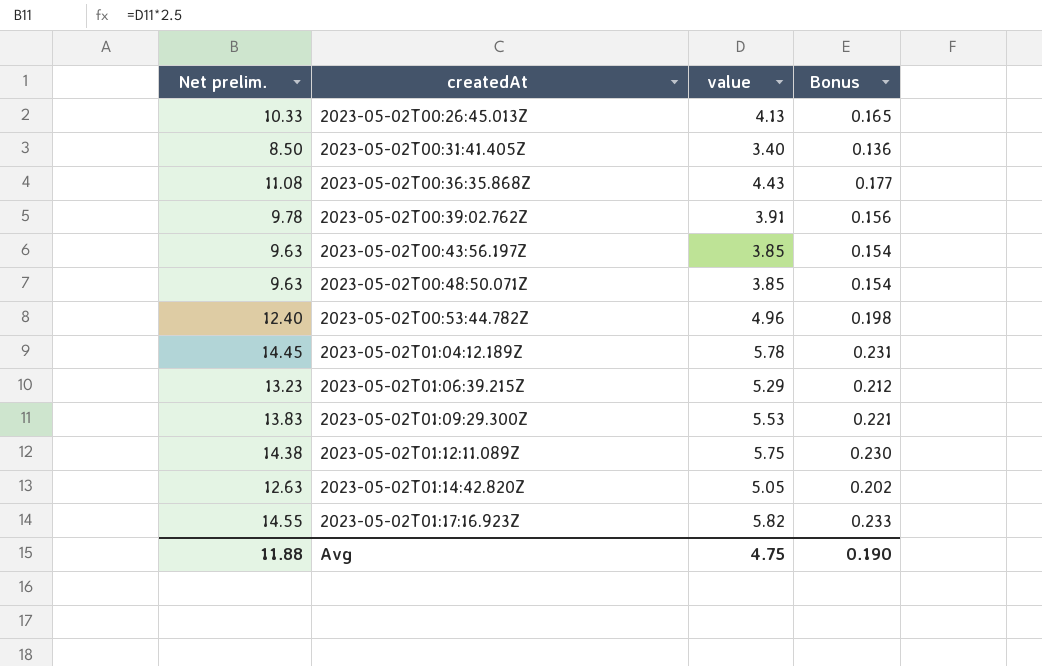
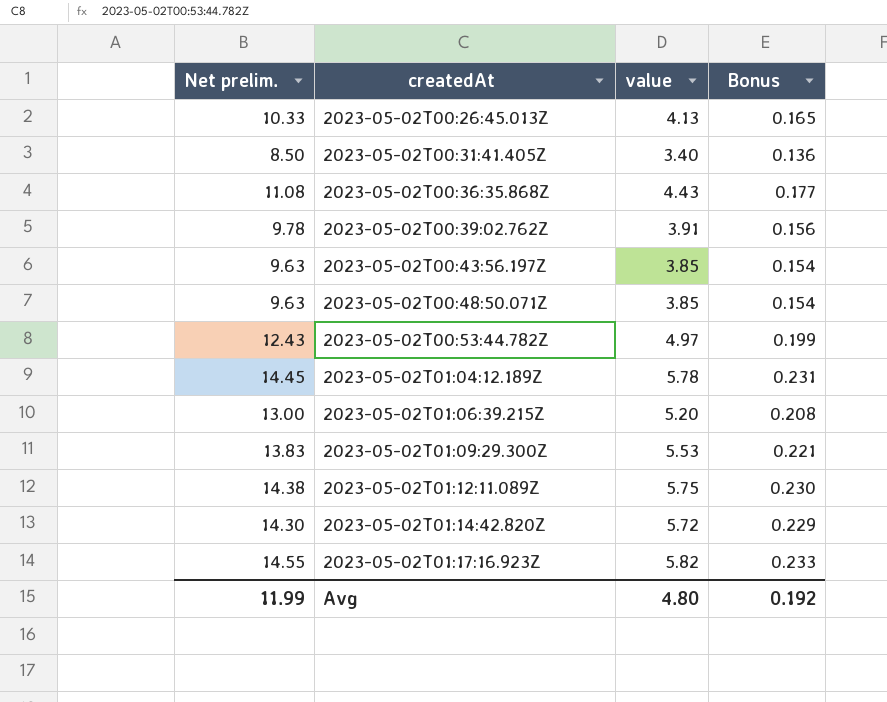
2023-05-02T00:53:44.782Z | Net prelim.: 12.40 -> 12.43
2023-05-02T00:53:44.782Z | value: 4.96 -> 4.97
2023-05-02T00:53:44.782Z | Bonus: 0.198 -> 0.199
2023-05-02T01:06:39.215Z | Net prelim.: 13.23 -> 13.00
2023-05-02T01:06:39.215Z | value: 5.29 -> 5.20
2023-05-02T01:06:39.215Z | Bonus: 0.212 -> 0.208
2023-05-02T01:14:42.820Z | Net prelim.: 12.63 -> 14.30
2023-05-02T01:14:42.820Z | value: 5.05 -> 5.72
2023-05-02T01:14:42.820Z | Bonus: 0.202 -> 0.229
Avg | Net prelim.: 11.88 -> 11.99
Avg | value: 4.75 -> 4.80
Avg | Bonus: 0.190 -> 0.192

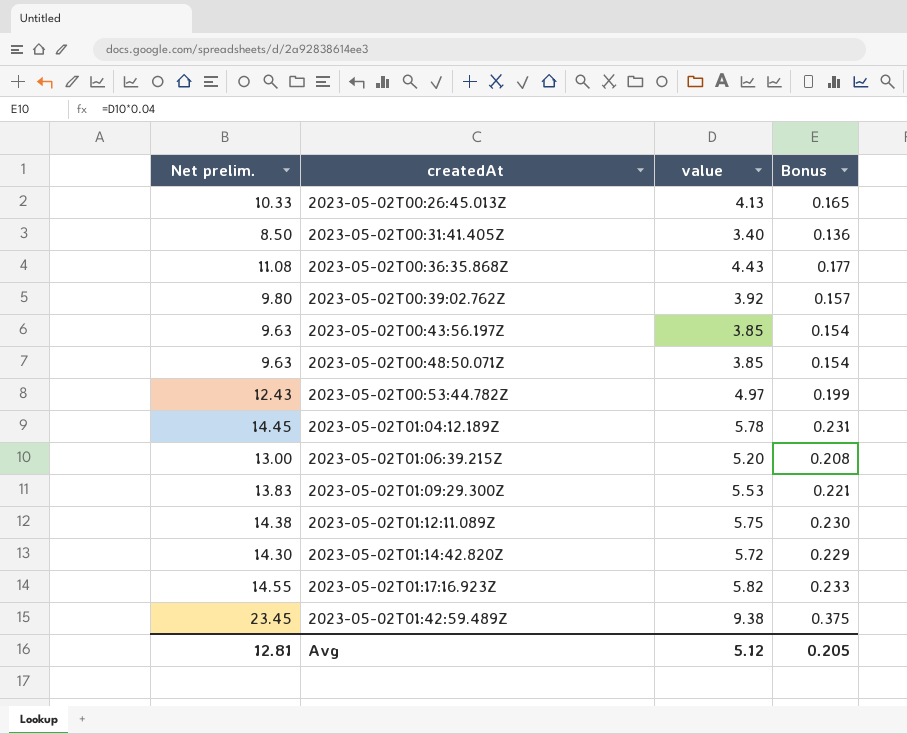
2023-05-02T00:39:02.762Z | Net prelim.: 9.78 -> 9.80
2023-05-02T00:39:02.762Z | value: 3.91 -> 3.92
2023-05-02T00:39:02.762Z | Bonus: 0.156 -> 0.157
row 2023-05-02T01:42:59.489Z: none -> 23.45 | 9.38 | 0.375
Avg | Net prelim.: 11.99 -> 12.81
Avg | value: 4.80 -> 5.12
Avg | Bonus: 0.192 -> 0.205

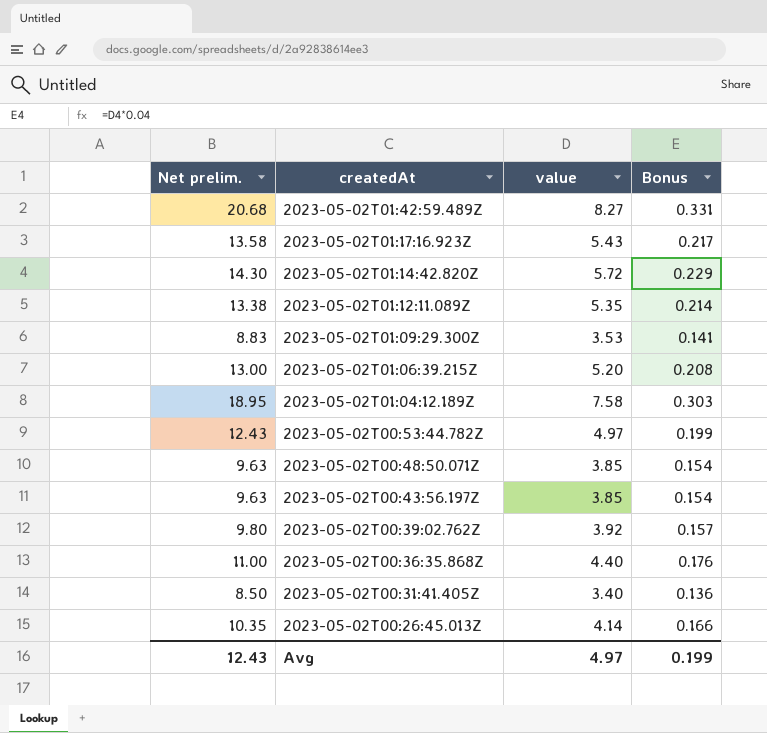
row order: createdAt ascending -> createdAt descending
2023-05-02T01:42:59.489Z | Net prelim.: 23.45 -> 20.68
2023-05-02T01:42:59.489Z | value: 9.38 -> 8.27
2023-05-02T01:42:59.489Z | Bonus: 0.375 -> 0.331
2023-05-02T01:17:16.923Z | Net prelim.: 14.55 -> 13.58
2023-05-02T01:17:16.923Z | value: 5.82 -> 5.43
2023-05-02T01:17:16.923Z | Bonus: 0.233 -> 0.217
2023-05-02T01:12:11.089Z | Net prelim.: 14.38 -> 13.38
2023-05-02T01:12:11.089Z | value: 5.75 -> 5.35
2023-05-02T01:12:11.089Z | Bonus: 0.230 -> 0.214
2023-05-02T01:09:29.300Z | Net prelim.: 13.83 -> 8.83
2023-05-02T01:09:29.300Z | value: 5.53 -> 3.53
2023-05-02T01:09:29.300Z | Bonus: 0.221 -> 0.141
2023-05-02T01:04:12.189Z | Net prelim.: 14.45 -> 18.95
2023-05-02T01:04:12.189Z | value: 5.78 -> 7.58
2023-05-02T01:04:12.189Z | Bonus: 0.231 -> 0.303
2023-05-02T00:36:35.868Z | Net prelim.: 11.08 -> 11.00
2023-05-02T00:36:35.868Z | value: 4.43 -> 4.40
2023-05-02T00:36:35.868Z | Bonus: 0.177 -> 0.176
2023-05-02T00:26:45.013Z | Net prelim.: 10.33 -> 10.35
2023-05-02T00:26:45.013Z | value: 4.13 -> 4.14
2023-05-02T00:26:45.013Z | Bonus: 0.165 -> 0.166
Avg | Net prelim.: 12.81 -> 12.43
Avg | value: 5.12 -> 4.97
Avg | Bonus: 0.205 -> 0.199

